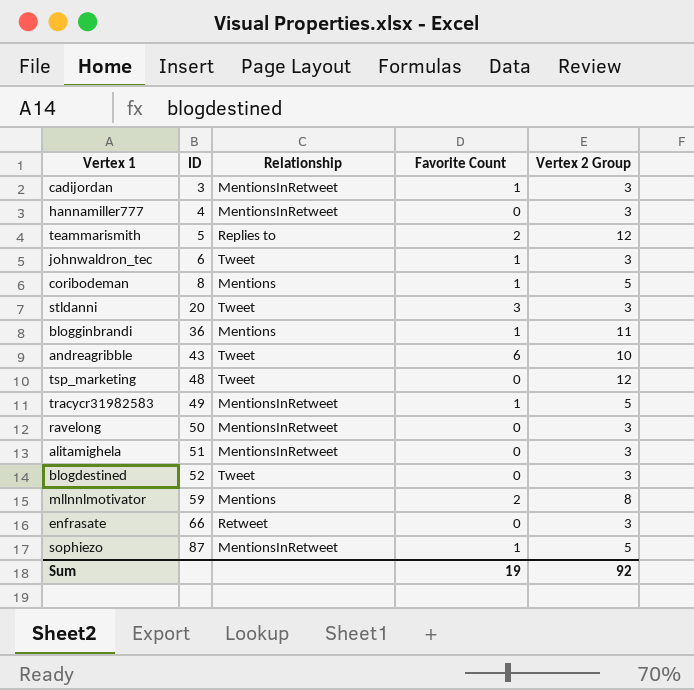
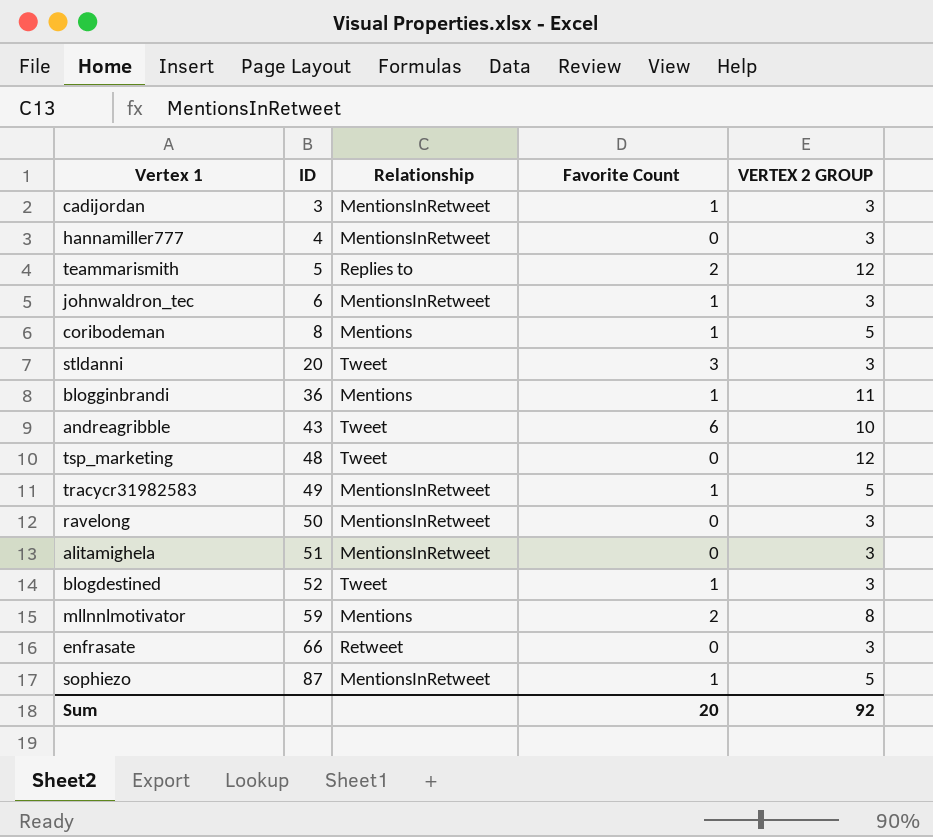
column name: Vertex 2 Group -> VERTEX 2 GROUP
johnwaldron_tec | Relationship: Tweet -> MentionsInRetweet
blogdestined | Favorite Count: 0 -> 1
Sum | Favorite Count: 19 -> 20

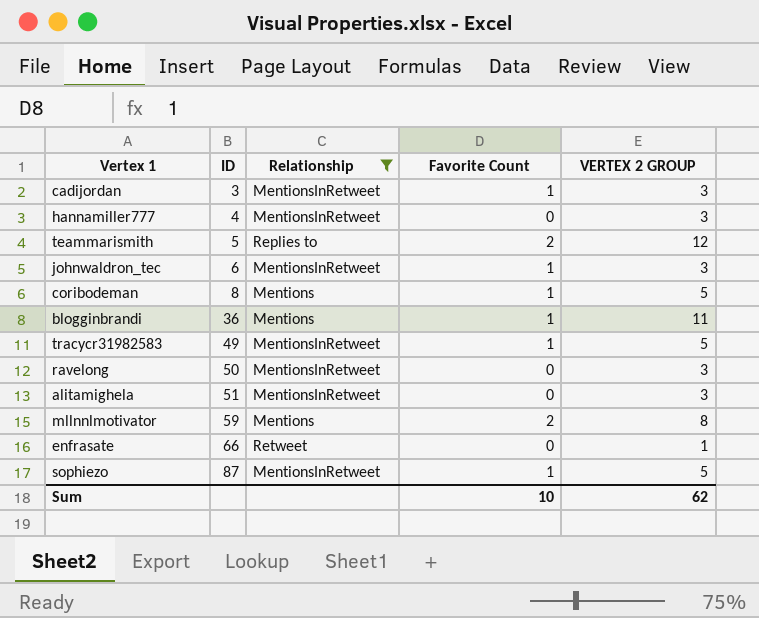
filter: none -> Relationship != Tweet
enfrasate | VERTEX 2 GROUP: 3 -> 1
Sum | Favorite Count: 20 -> 10
Sum | VERTEX 2 GROUP: 92 -> 62

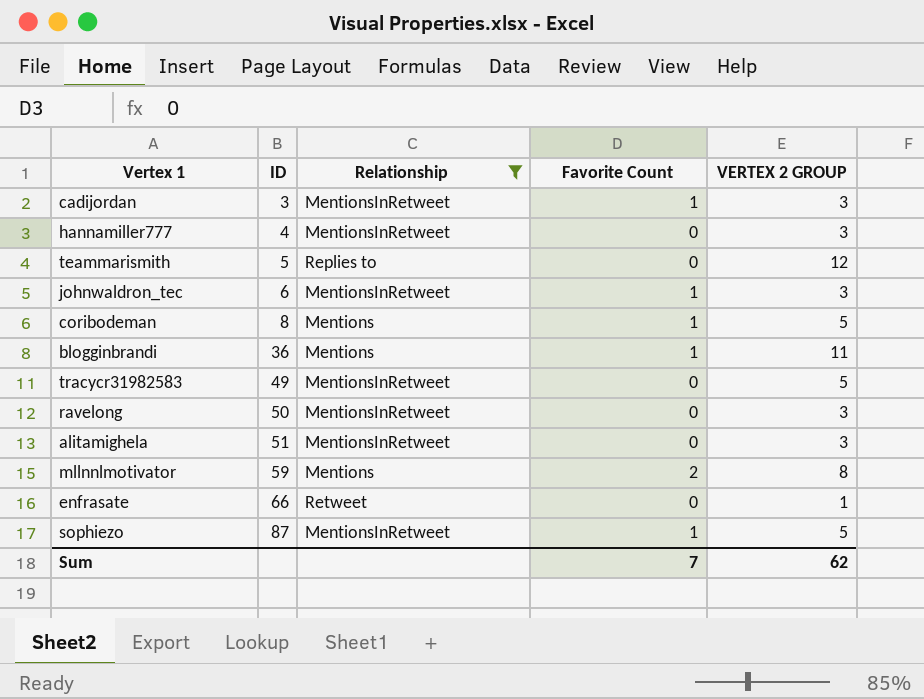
teammarismith | Favorite Count: 2 -> 0
tracycr31982583 | Favorite Count: 1 -> 0
Sum | Favorite Count: 10 -> 7

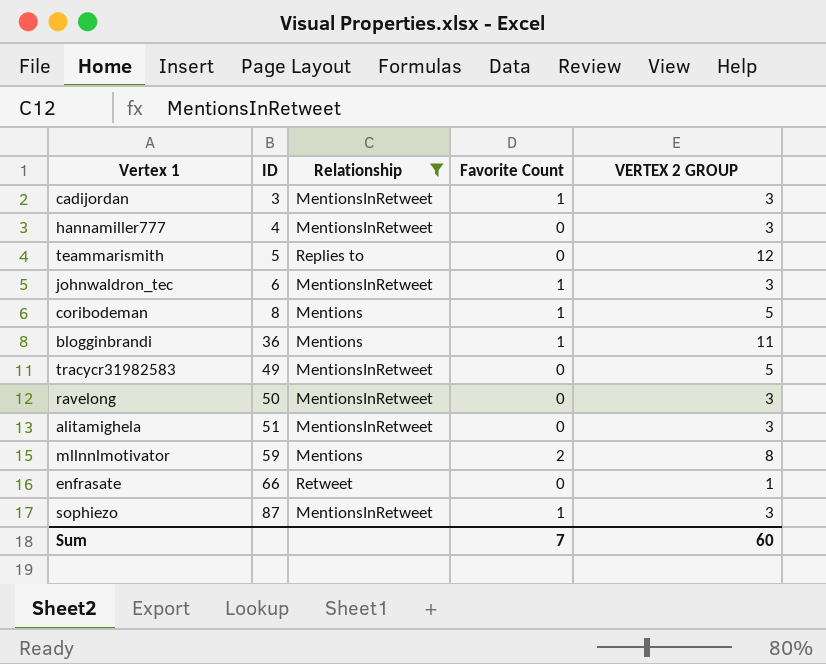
sophiezo | VERTEX 2 GROUP: 5 -> 3
Sum | VERTEX 2 GROUP: 62 -> 60

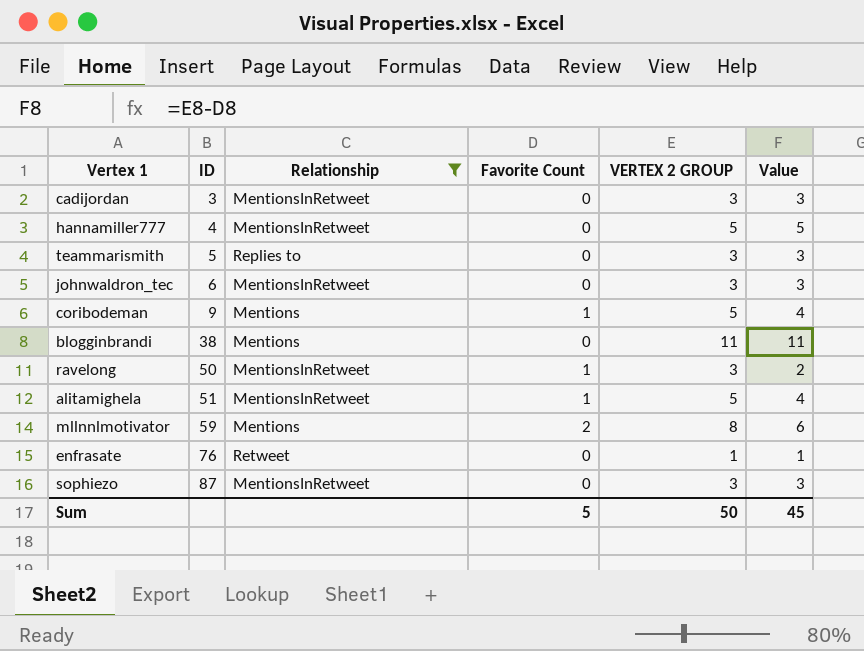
column Value | formula: none -> [VERTEX 2 GROUP] - [Favorite Count]
row tracycr31982583: 49 | MentionsInRetweet | 0 | 5 -> none
cadijordan | Favorite Count: 1 -> 0
hannamiller777 | VERTEX 2 GROUP: 3 -> 5
teammarismith | VERTEX 2 GROUP: 12 -> 3
johnwaldron_tec | Favorite Count: 1 -> 0
coribodeman | ID: 8 -> 9
blogginbrandi | ID: 36 -> 38
blogginbrandi | Favorite Count: 1 -> 0
ravelong | Favorite Count: 0 -> 1
alitamighela | Favorite Count: 0 -> 1
alitamighela | VERTEX 2 GROUP: 3 -> 5
enfrasate | ID: 66 -> 76
sophiezo | Favorite Count: 1 -> 0
Sum | Favorite Count: 7 -> 5
Sum | VERTEX 2 GROUP: 60 -> 50

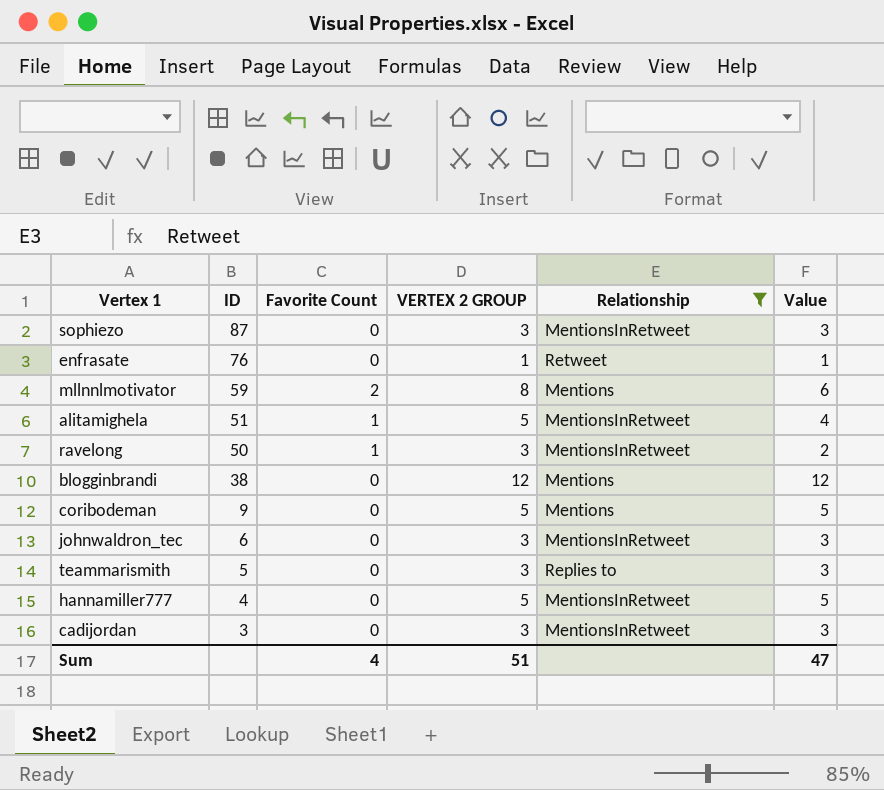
row order: ID ascending -> ID descending
column Relationship | position: 3 -> 5
blogginbrandi | VERTEX 2 GROUP: 11 -> 12
blogginbrandi | Value: 11 -> 12
coribodeman | Favorite Count: 1 -> 0
coribodeman | Value: 4 -> 5
Sum | Favorite Count: 5 -> 4
Sum | VERTEX 2 GROUP: 50 -> 51
Sum | Value: 45 -> 47

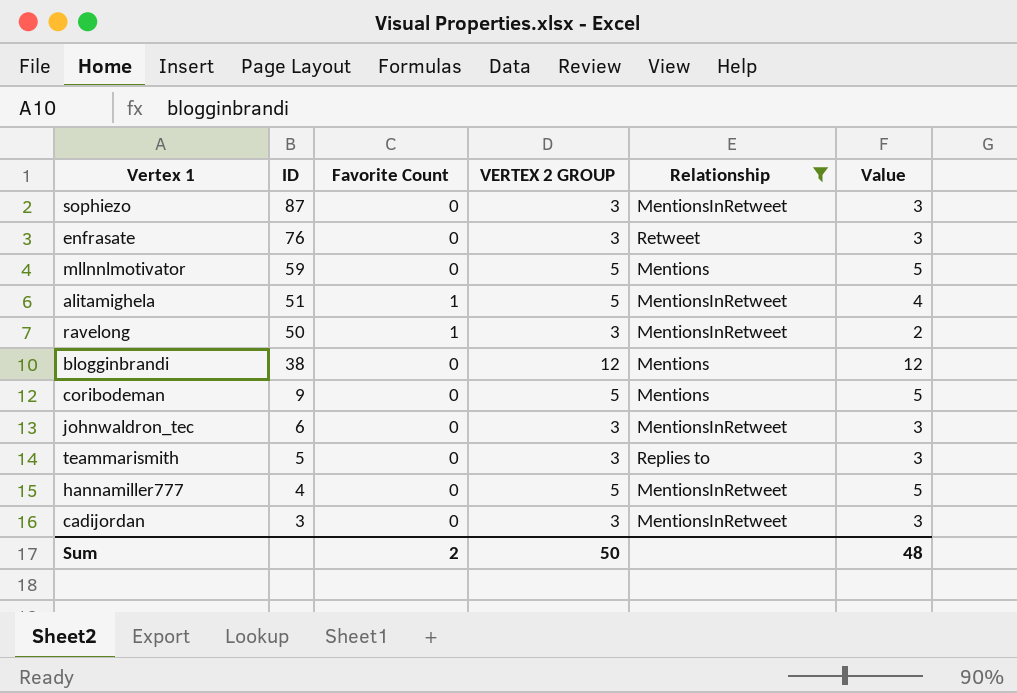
enfrasate | VERTEX 2 GROUP: 1 -> 3
enfrasate | Value: 1 -> 3
mllnnlmotivator | Favorite Count: 2 -> 0
mllnnlmotivator | VERTEX 2 GROUP: 8 -> 5
mllnnlmotivator | Value: 6 -> 5
Sum | Favorite Count: 4 -> 2
Sum | VERTEX 2 GROUP: 51 -> 50
Sum | Value: 47 -> 48

